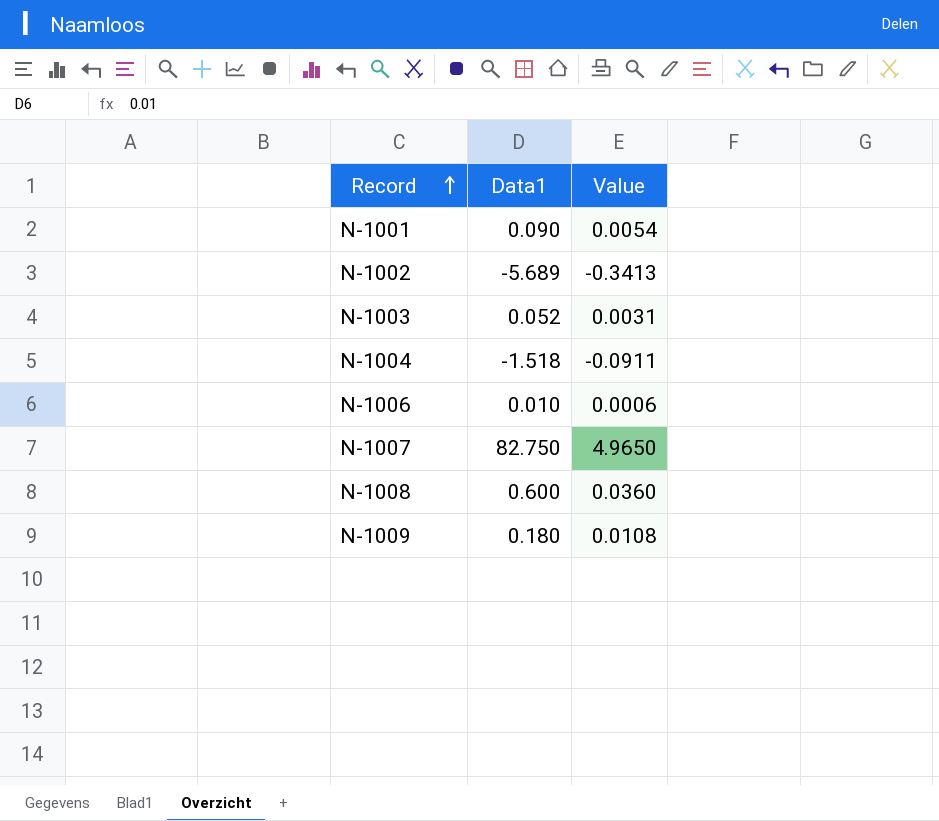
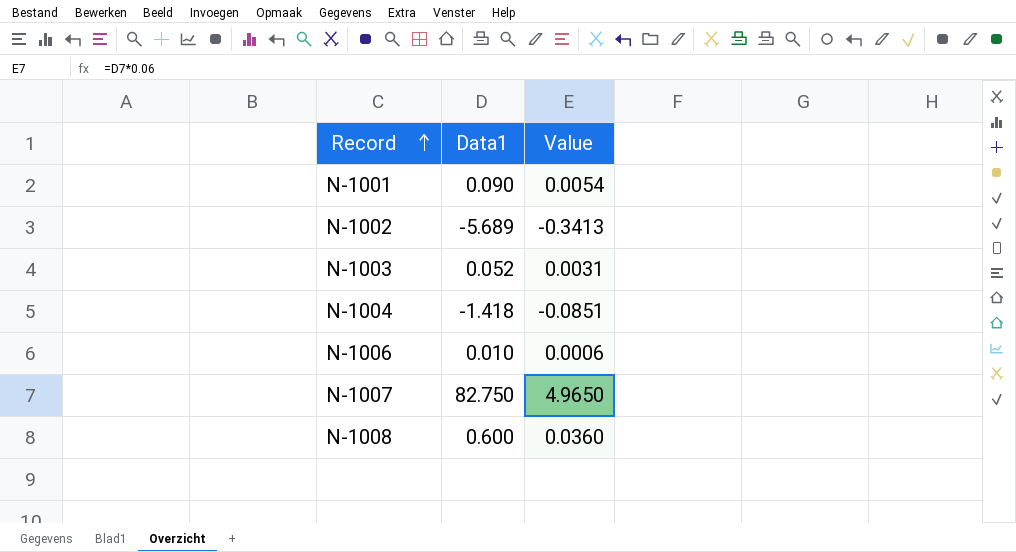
row N-1009: 0.180 | 0.0108 -> none
N-1004 | Data1: -1.518 -> -1.418
N-1004 | Value: -0.0911 -> -0.0851

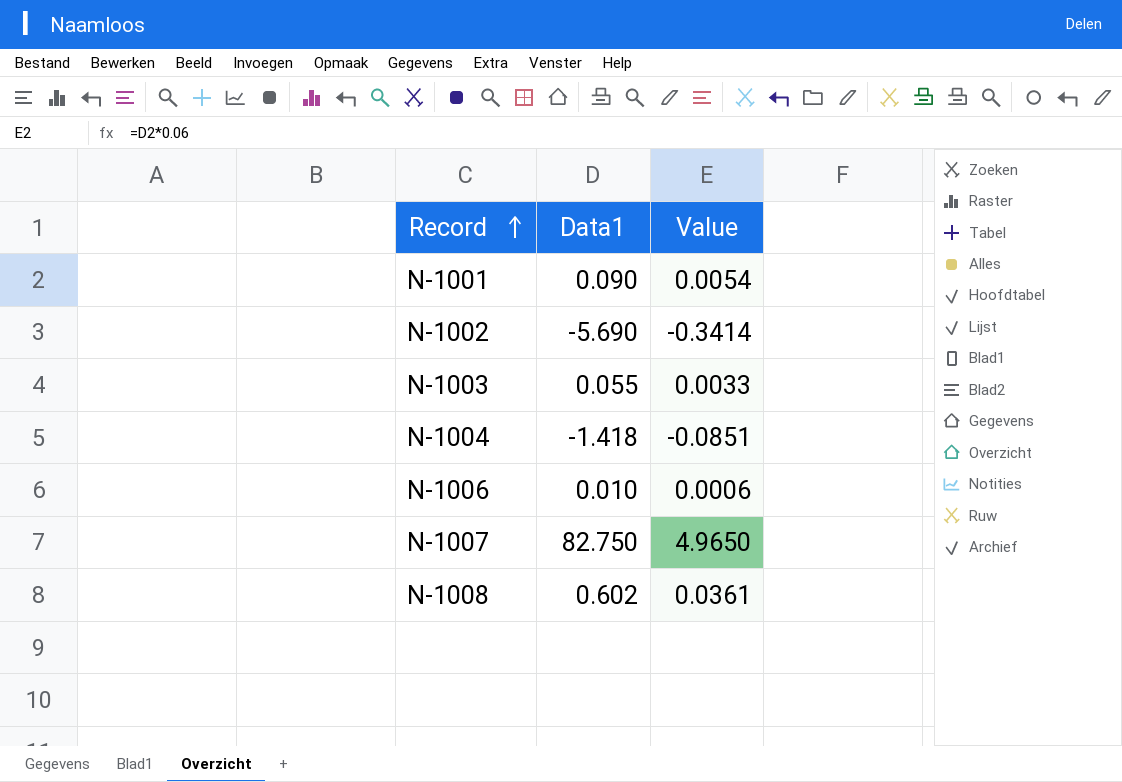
N-1002 | Data1: -5.689 -> -5.690
N-1002 | Value: -0.3413 -> -0.3414
N-1003 | Data1: 0.052 -> 0.055
N-1003 | Value: 0.0031 -> 0.0033
N-1008 | Data1: 0.600 -> 0.602
N-1008 | Value: 0.0360 -> 0.0361

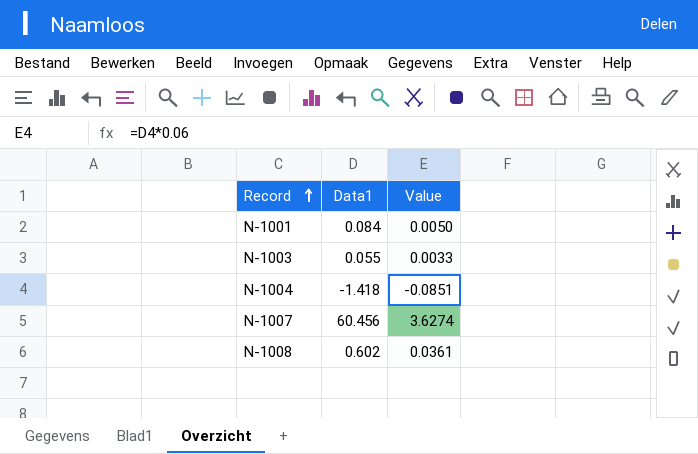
row N-1002: -5.690 | -0.3414 -> none
row N-1006: 0.010 | 0.0006 -> none
N-1001 | Data1: 0.090 -> 0.084
N-1001 | Value: 0.0054 -> 0.0050
N-1007 | Data1: 82.750 -> 60.456
N-1007 | Value: 4.9650 -> 3.6274

